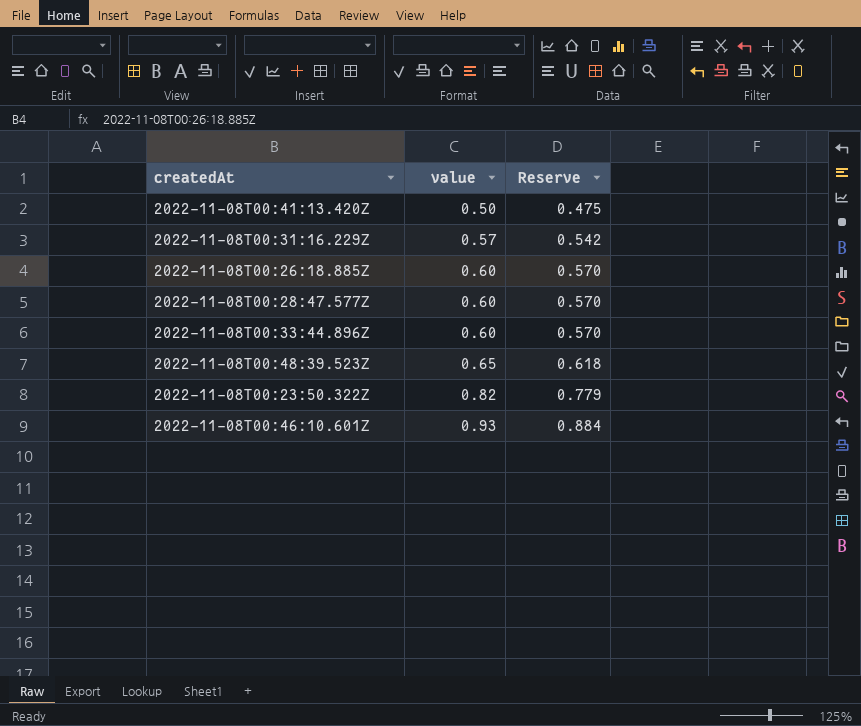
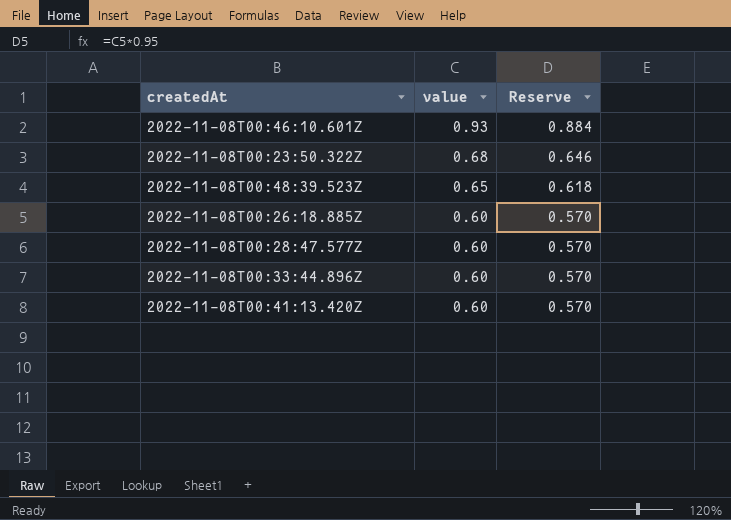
row order: value ascending -> value descending
row 2022-11-08T00:31:16.229Z: 0.57 | 0.542 -> none
2022-11-08T00:23:50.322Z | value: 0.82 -> 0.68
2022-11-08T00:23:50.322Z | Reserve: 0.779 -> 0.646
2022-11-08T00:41:13.420Z | value: 0.50 -> 0.60
2022-11-08T00:41:13.420Z | Reserve: 0.475 -> 0.570

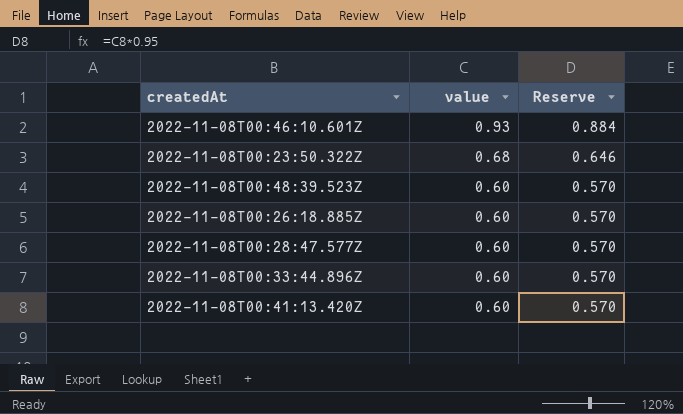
2022-11-08T00:48:39.523Z | value: 0.65 -> 0.60
2022-11-08T00:48:39.523Z | Reserve: 0.618 -> 0.570

